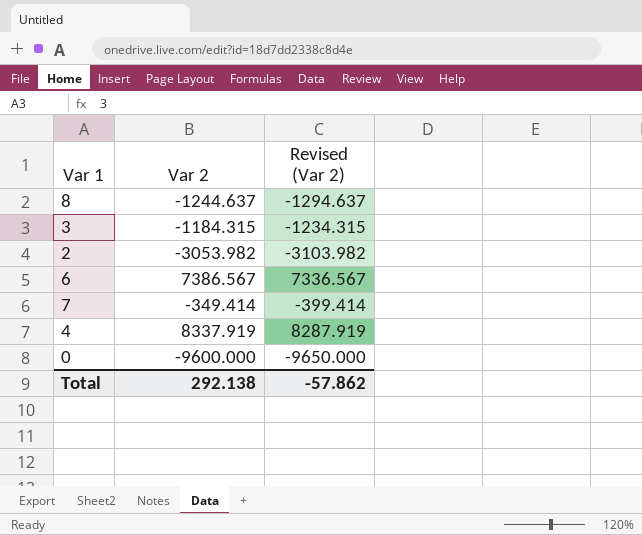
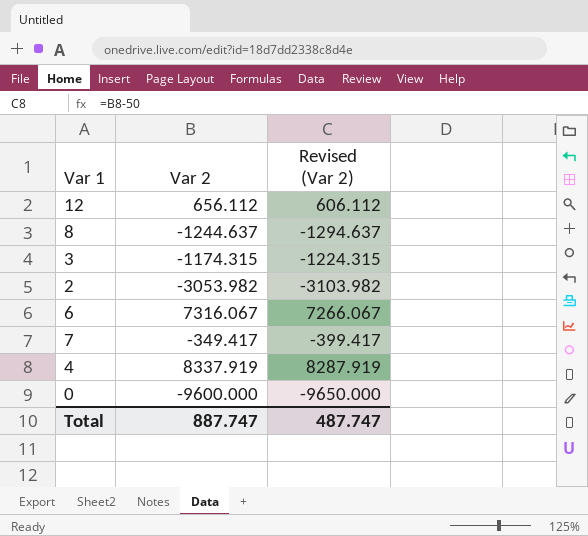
row 12: none -> 656.112 | 606.112
3 | Var 2: -1184.315 -> -1174.315
3 | Revised (Var 2): -1234.315 -> -1224.315
6 | Var 2: 7386.567 -> 7316.067
6 | Revised (Var 2): 7336.567 -> 7266.067
7 | Var 2: -349.414 -> -349.417
7 | Revised (Var 2): -399.414 -> -399.417
Total | Var 2: 292.138 -> 887.747
Total | Revised (Var 2): -57.862 -> 487.747

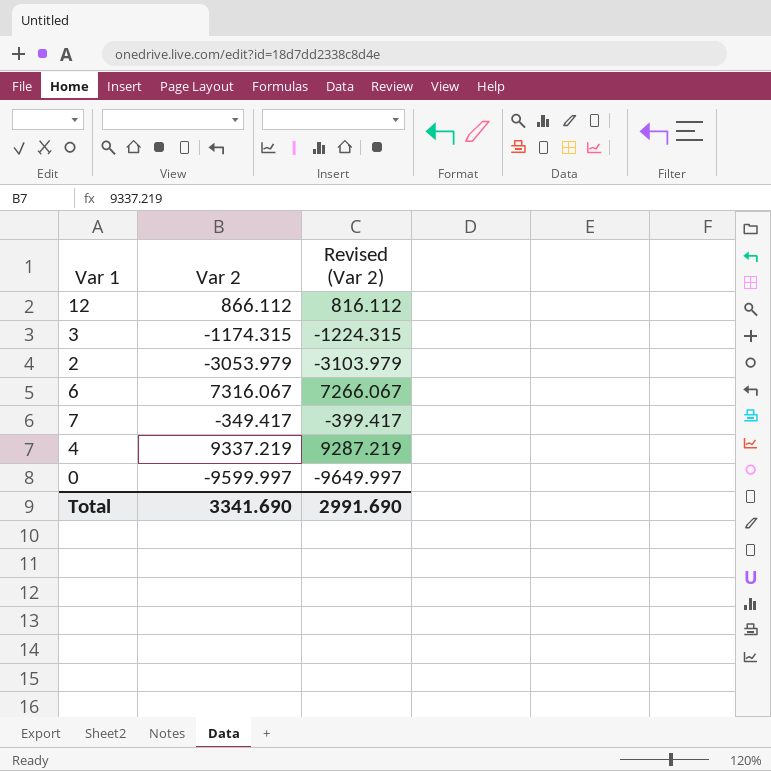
row 8: -1244.637 | -1294.637 -> none
12 | Var 2: 656.112 -> 866.112
12 | Revised (Var 2): 606.112 -> 816.112
2 | Var 2: -3053.982 -> -3053.979
2 | Revised (Var 2): -3103.982 -> -3103.979
4 | Var 2: 8337.919 -> 9337.219
4 | Revised (Var 2): 8287.919 -> 9287.219
0 | Var 2: -9600.000 -> -9599.997
0 | Revised (Var 2): -9650.000 -> -9649.997
Total | Var 2: 887.747 -> 3341.690
Total | Revised (Var 2): 487.747 -> 2991.690

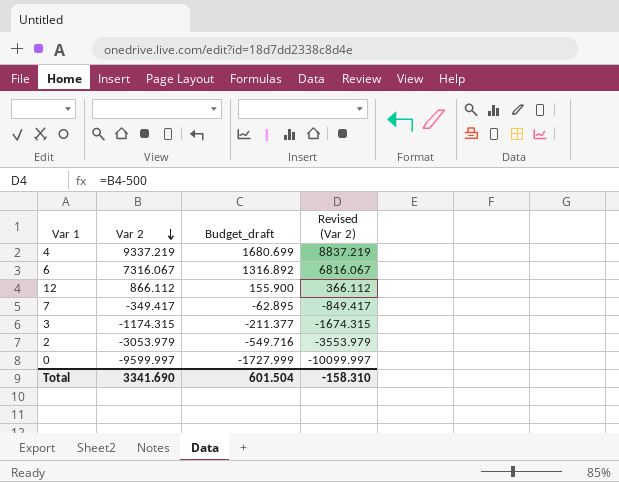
row order: none -> Var 2 descending
column Budget_draft | formula: none -> [Var 2] * 0.18
column Revised (Var 2) | formula: [Var 2] - 50 -> [Var 2] - 500
Total | Revised (Var 2): 2991.690 -> -158.310

